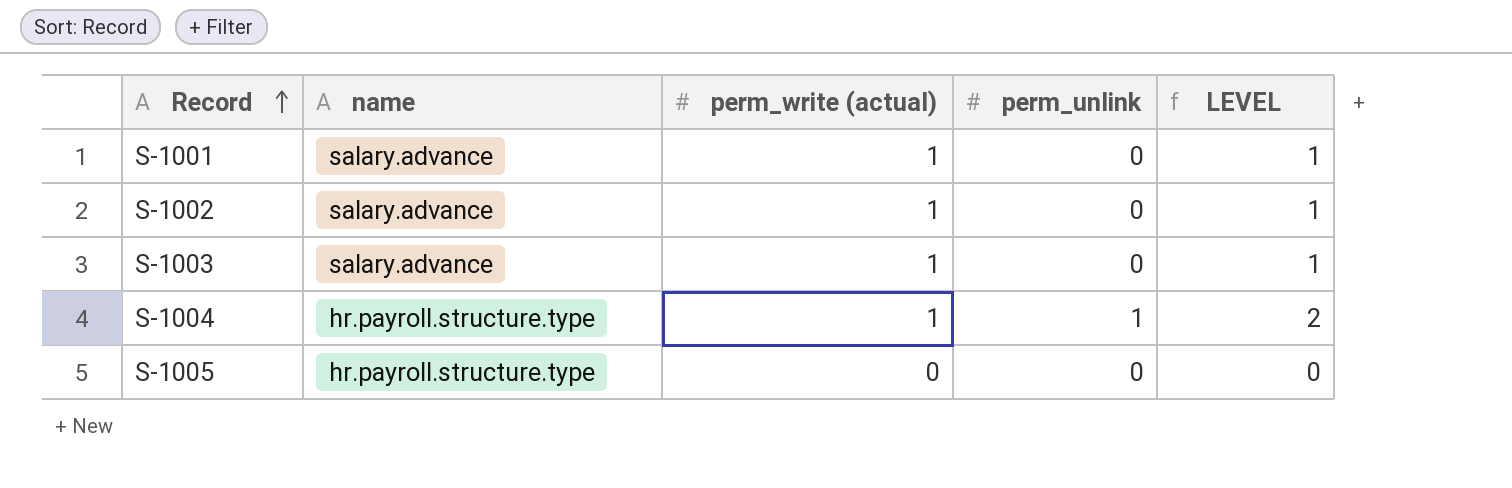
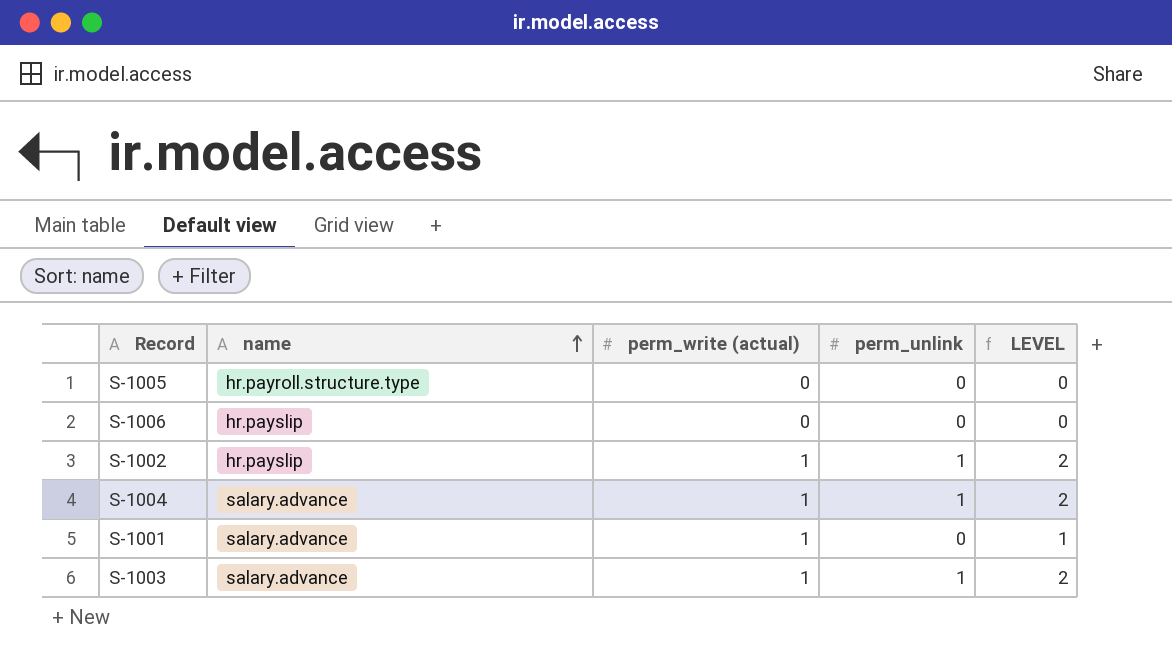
row order: Record ascending -> name ascending
row S-1006: none -> hr.payslip | 0 | 0 | 0
S-1002 | name: salary.advance -> hr.payslip
S-1002 | perm_unlink: 0 -> 1
S-1002 | LEVEL: 1 -> 2
S-1004 | name: hr.payroll.structure.type -> salary.advance
S-1003 | perm_unlink: 0 -> 1
S-1003 | LEVEL: 1 -> 2

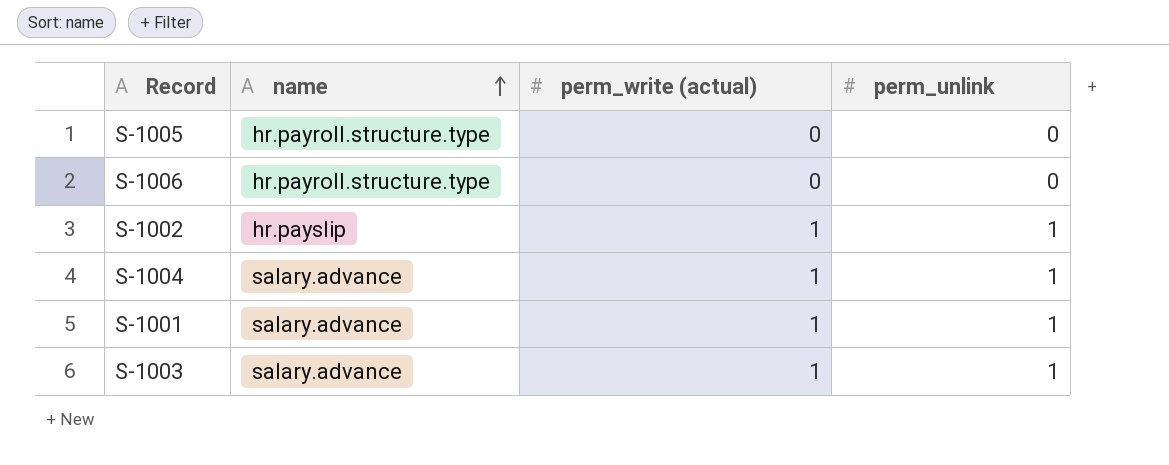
column LEVEL | formula: [perm_write (actual)] + [perm_unlink] -> none
S-1006 | name: hr.payslip -> hr.payroll.structure.type
S-1001 | perm_unlink: 0 -> 1

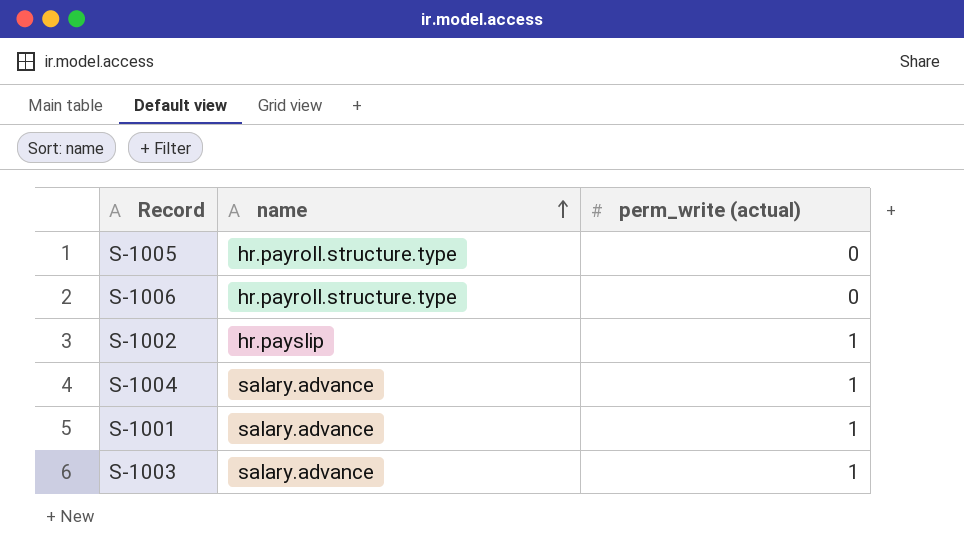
column perm_unlink | position: 4 -> none

